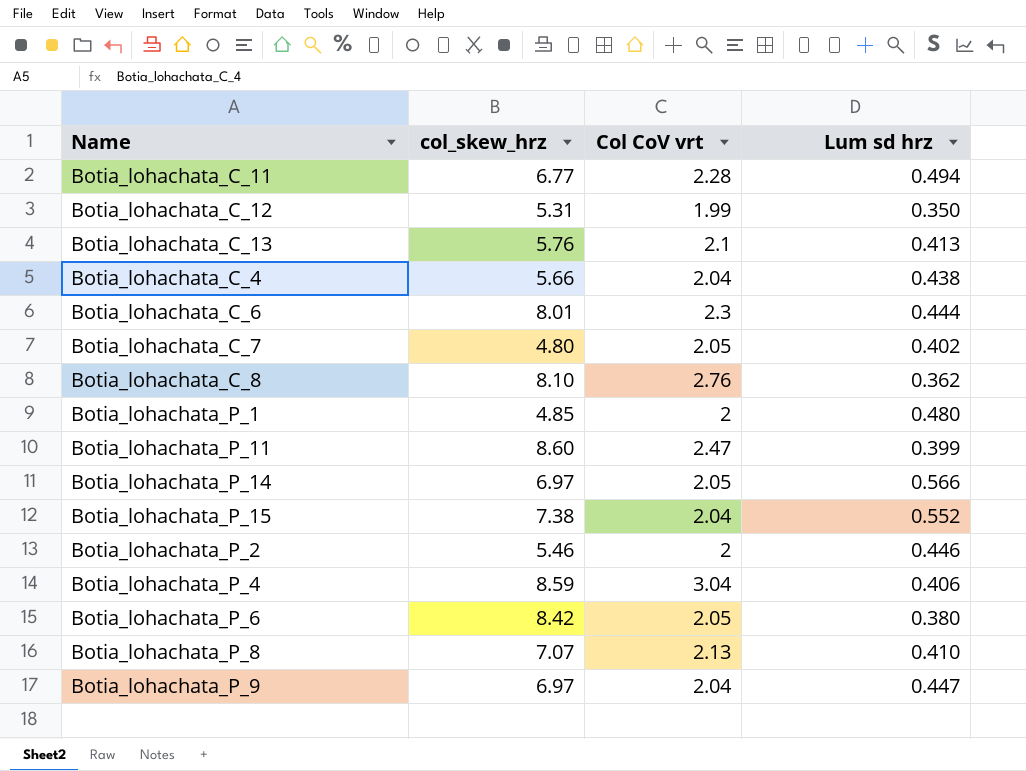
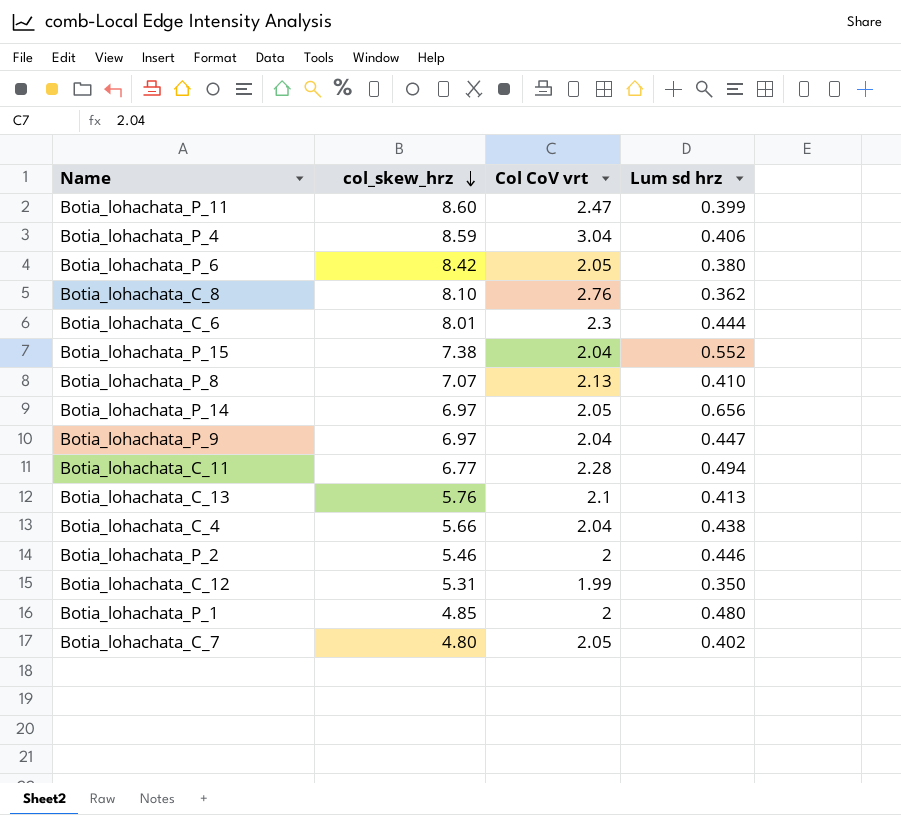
row order: none -> col_skew_hrz descending
Botia_lohachata_P_14 | Lum sd hrz: 0.566 -> 0.656

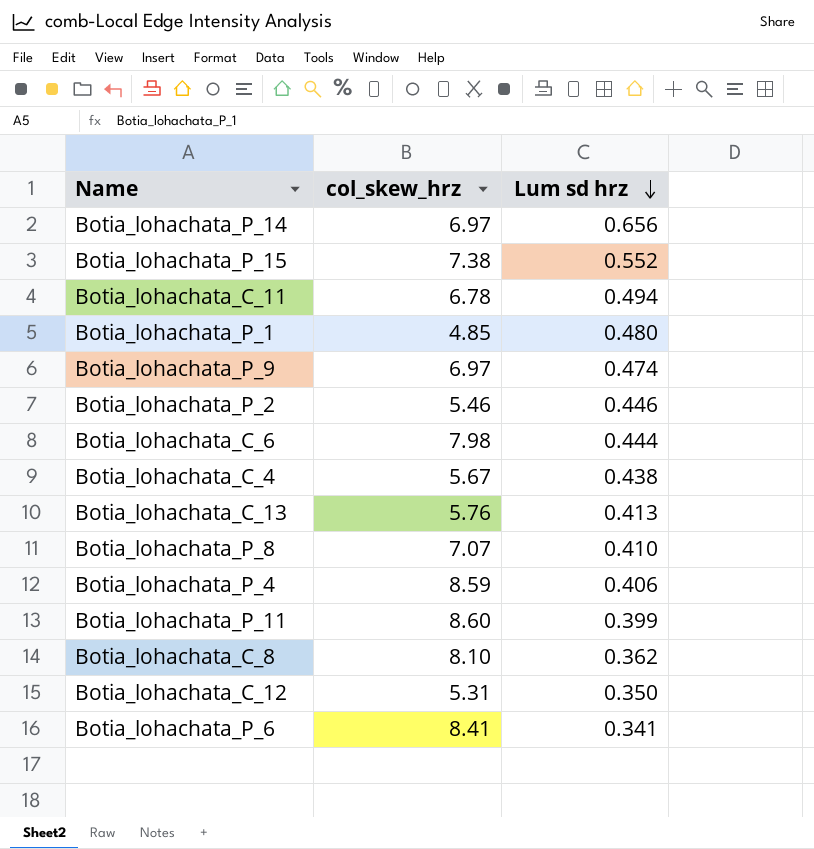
row order: col_skew_hrz descending -> Lum sd hrz descending
column Col CoV vrt | position: 3 -> none
row Botia_lohachata_C_7: 4.80 | 2.05 | 0.402 -> none
Botia_lohachata_C_11 | col_skew_hrz: 6.77 -> 6.78
Botia_lohachata_P_9 | Lum sd hrz: 0.447 -> 0.474
Botia_lohachata_C_6 | col_skew_hrz: 8.01 -> 7.98
Botia_lohachata_C_4 | col_skew_hrz: 5.66 -> 5.67
Botia_lohachata_P_6 | col_skew_hrz: 8.42 -> 8.41
Botia_lohachata_P_6 | Lum sd hrz: 0.380 -> 0.341

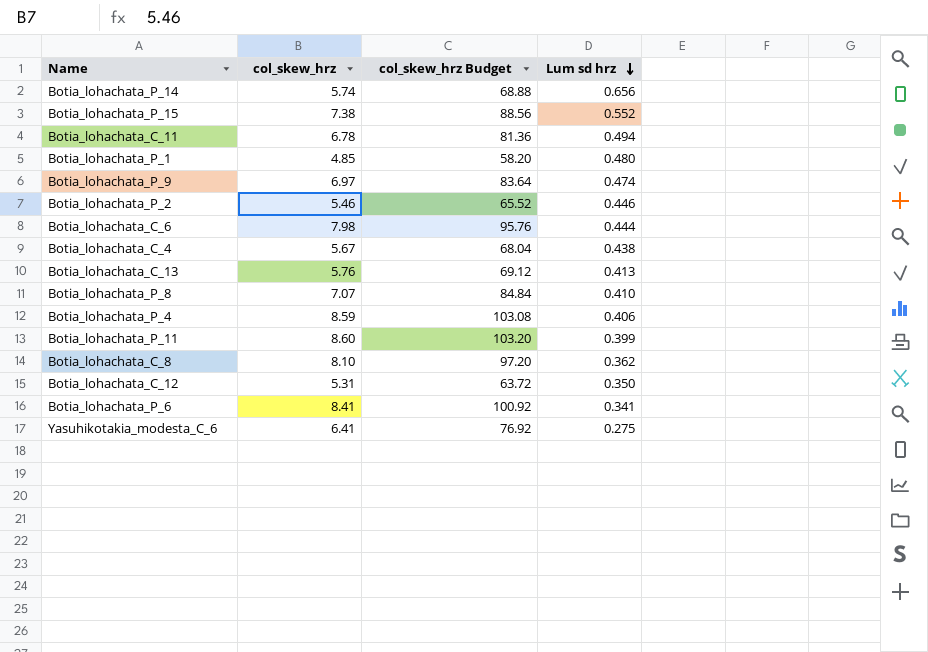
column col_skew_hrz Budget | formula: none -> [col_skew_hrz] * 12
Botia_lohachata_P_14 | col_skew_hrz: 6.97 -> 5.74
row Yasuhikotakia_modesta_C_6: none -> 6.41 | 76.92 | 0.275

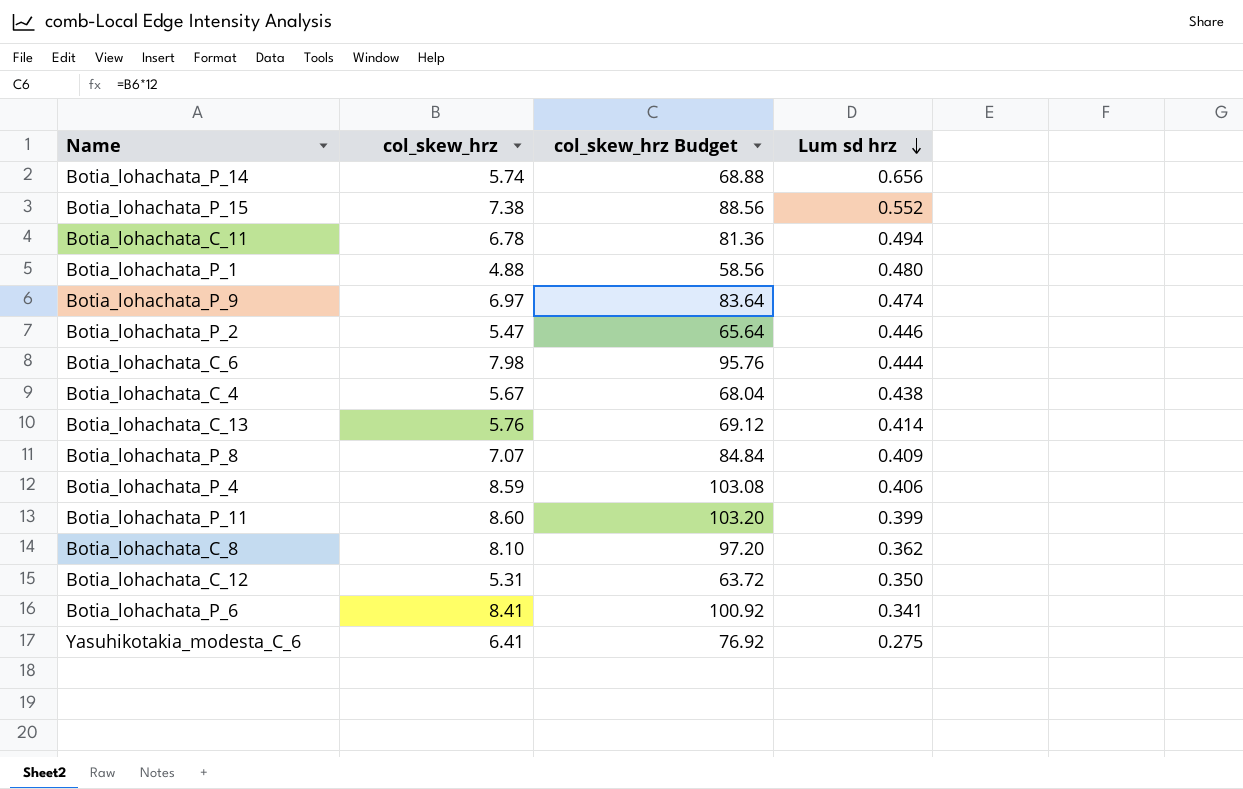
Botia_lohachata_P_1 | col_skew_hrz: 4.85 -> 4.88
Botia_lohachata_P_1 | col_skew_hrz Budget: 58.20 -> 58.56
Botia_lohachata_P_2 | col_skew_hrz: 5.46 -> 5.47
Botia_lohachata_P_2 | col_skew_hrz Budget: 65.52 -> 65.64
Botia_lohachata_C_13 | Lum sd hrz: 0.413 -> 0.414
Botia_lohachata_P_8 | Lum sd hrz: 0.410 -> 0.409

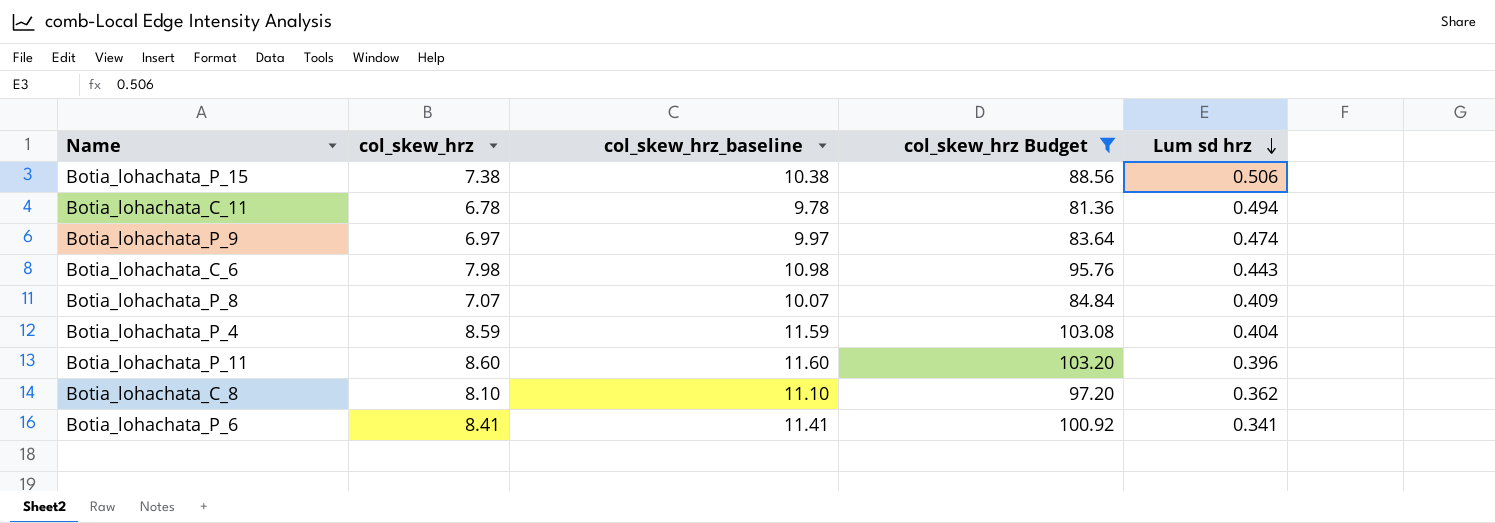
filter: none -> col_skew_hrz Budget >= 81.36
column col_skew_hrz_baseline | formula: none -> [col_skew_hrz] + 3
Botia_lohachata_P_15 | Lum sd hrz: 0.552 -> 0.506
Botia_lohachata_C_6 | Lum sd hrz: 0.444 -> 0.443
Botia_lohachata_P_4 | Lum sd hrz: 0.406 -> 0.404
Botia_lohachata_P_11 | Lum sd hrz: 0.399 -> 0.396

